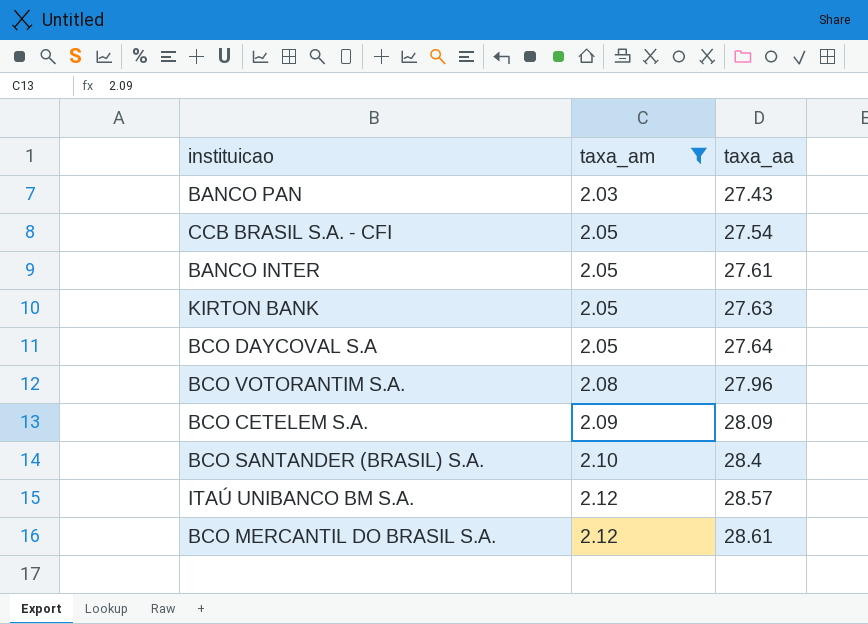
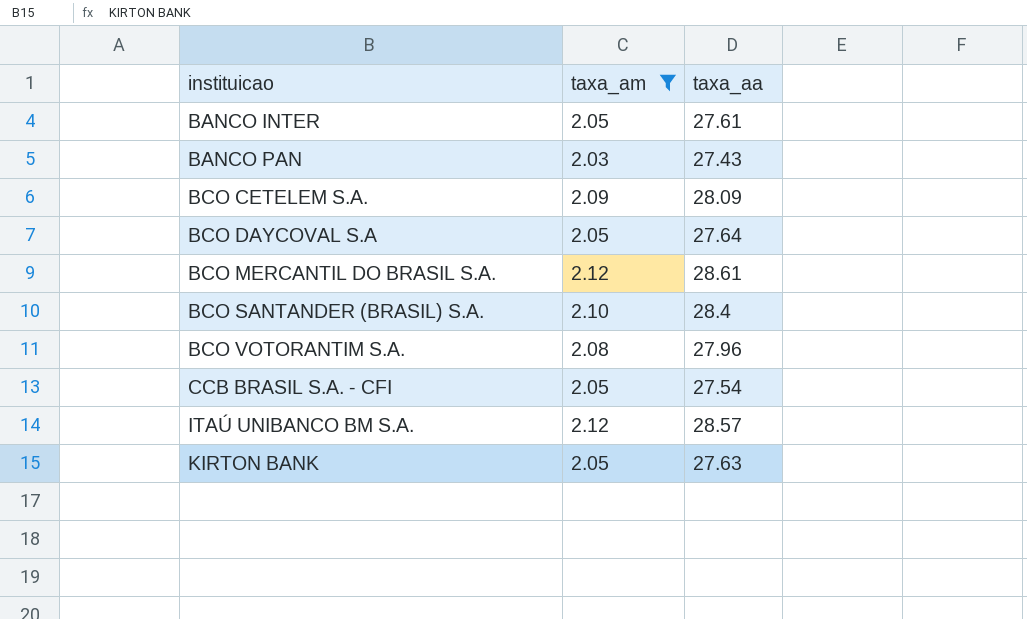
row order: taxa_am ascending -> instituicao ascending

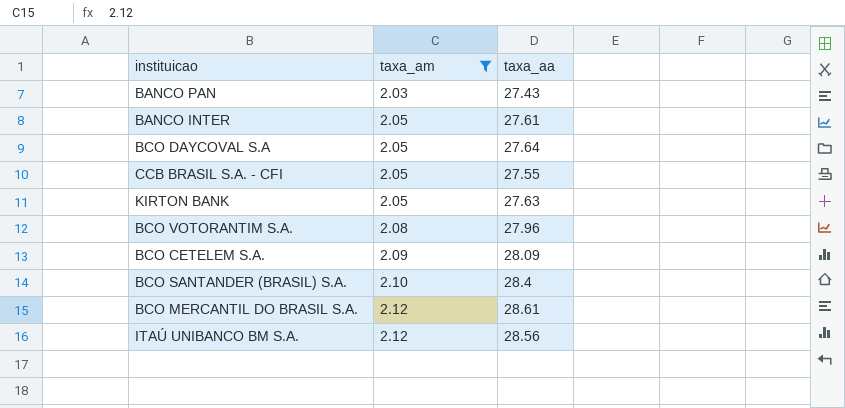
row order: instituicao ascending -> taxa_am ascending
CCB BRASIL S.A. - CFI | taxa_aa: 27.54 -> 27.55
ITAÚ UNIBANCO BM S.A. | taxa_aa: 28.57 -> 28.56

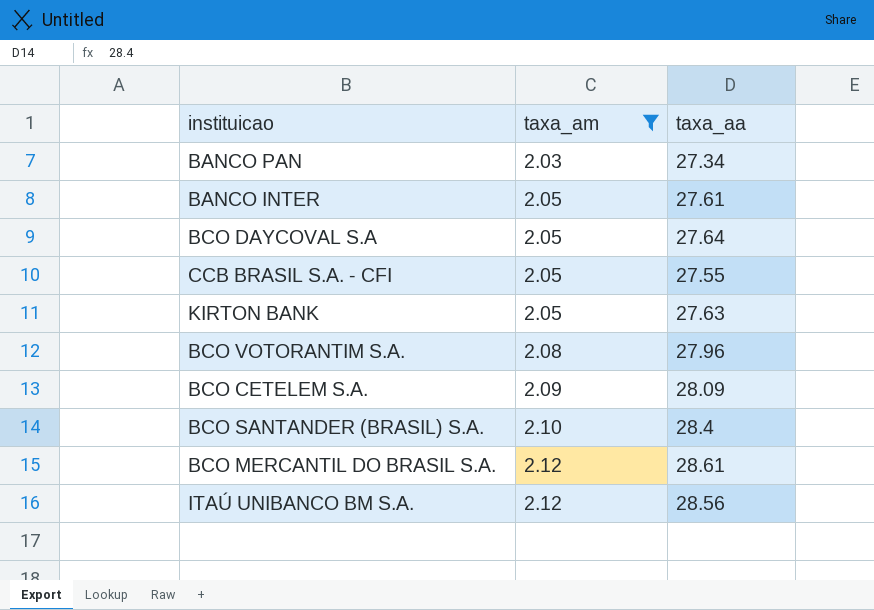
BANCO PAN | taxa_aa: 27.43 -> 27.34

